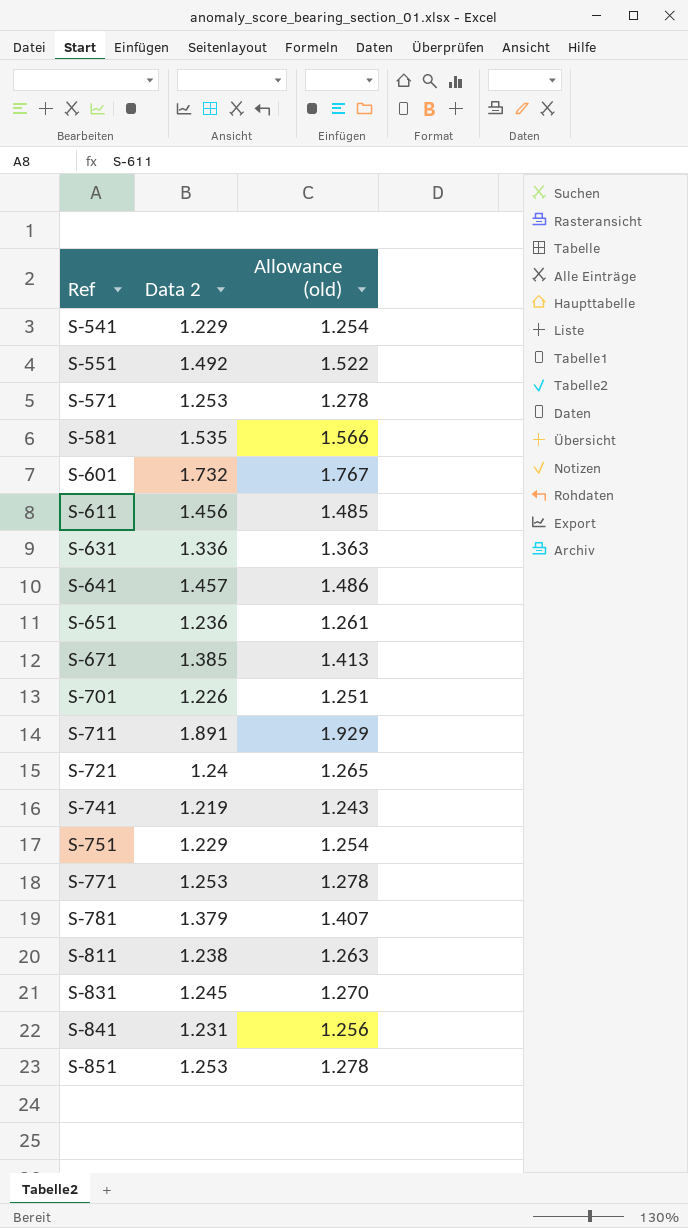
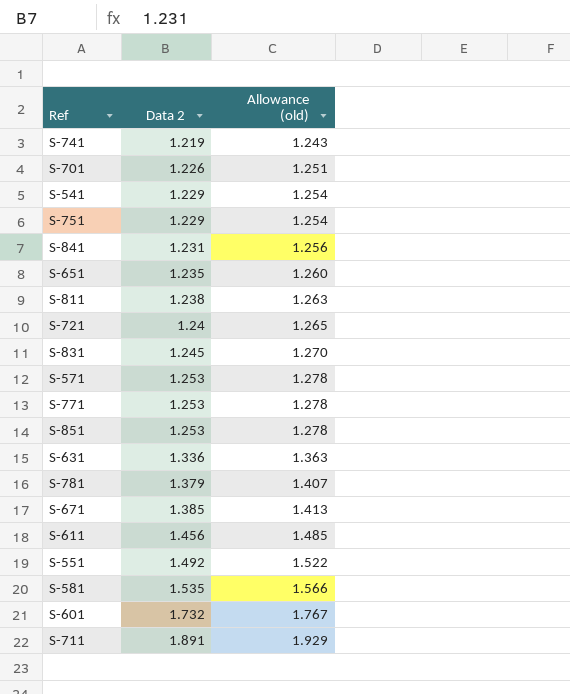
row order: Ref ascending -> Data 2 ascending
row S-641: 1.457 | 1.486 -> none
S-651 | Data 2: 1.236 -> 1.235
S-651 | Allowance (old): 1.261 -> 1.260

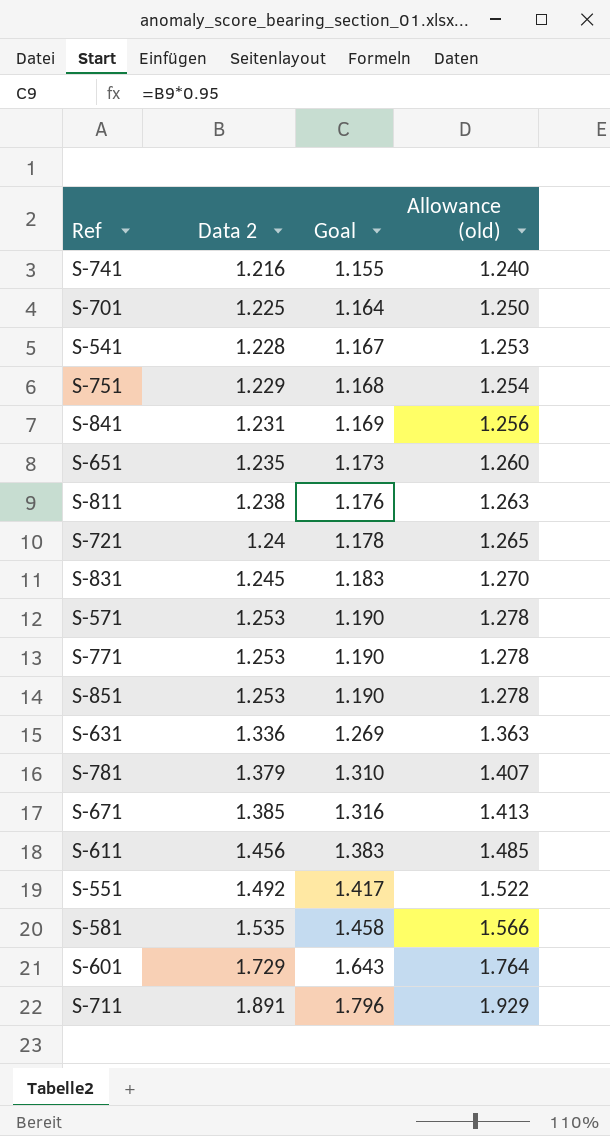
column Goal | formula: none -> [Data 2] * 0.95
S-741 | Data 2: 1.219 -> 1.216
S-741 | Allowance (old): 1.243 -> 1.240
S-701 | Data 2: 1.226 -> 1.225
S-701 | Allowance (old): 1.251 -> 1.250
S-541 | Data 2: 1.229 -> 1.228
S-541 | Allowance (old): 1.254 -> 1.253
S-601 | Data 2: 1.732 -> 1.729
S-601 | Allowance (old): 1.767 -> 1.764

